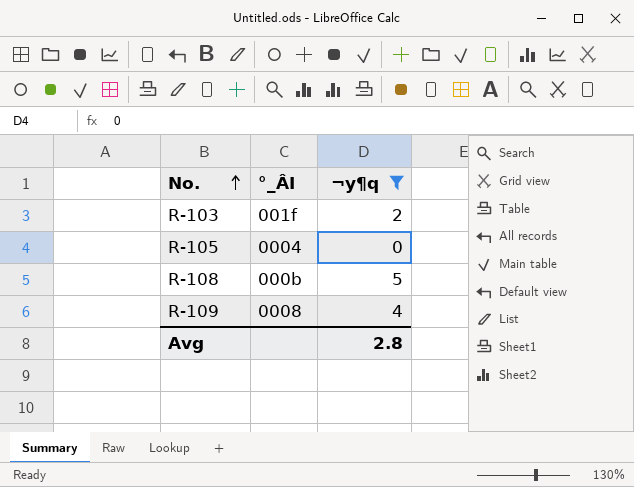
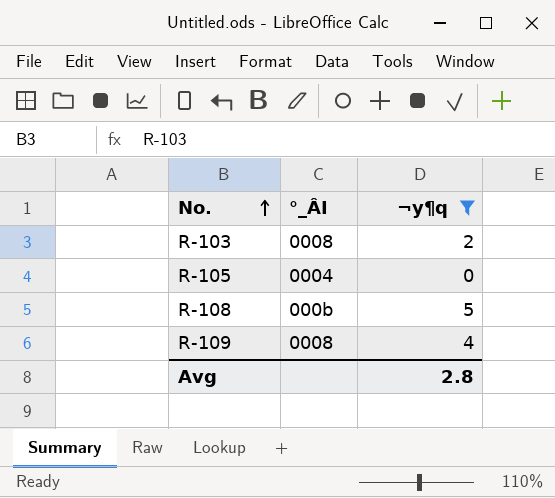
R-103 | °_ÂI: 001f -> 0008

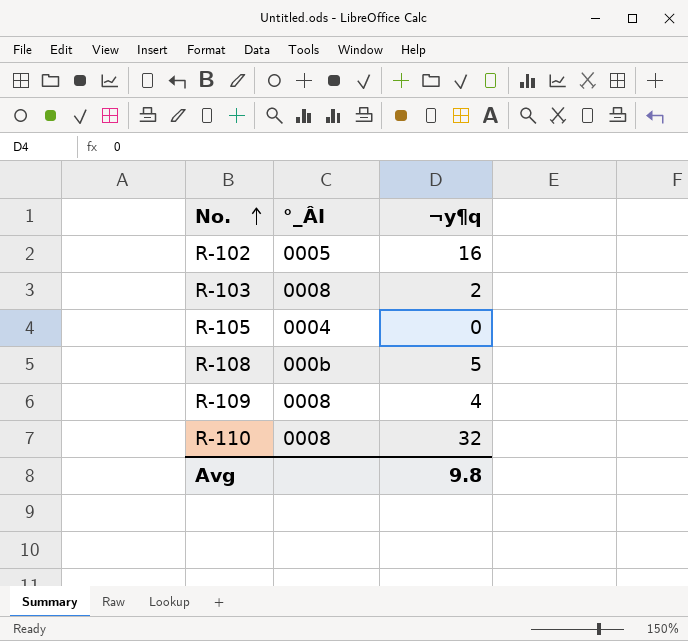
filter: ¬y¶q <= 5 -> none
Avg | ¬y¶q: 2.8 -> 9.8

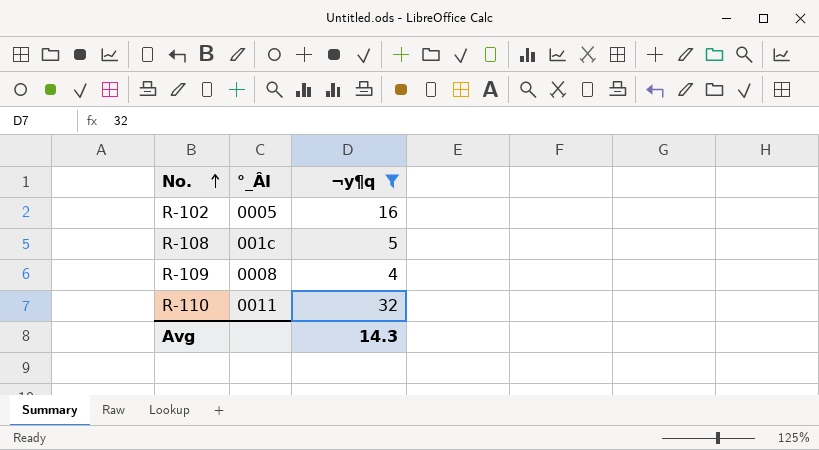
filter: none -> ¬y¶q >= 4
R-108 | °_ÂI: 000b -> 001c
R-110 | °_ÂI: 0008 -> 0011
Avg | ¬y¶q: 9.8 -> 14.3

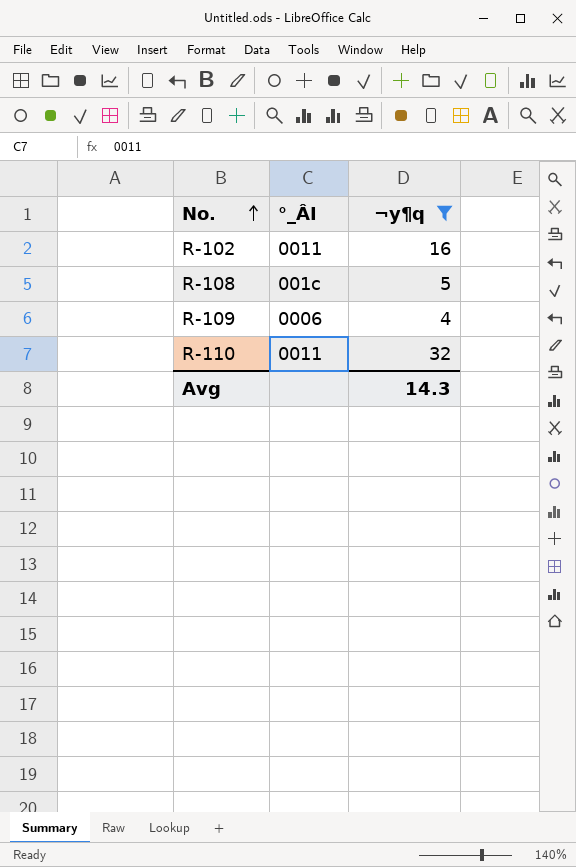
R-102 | °_ÂI: 0005 -> 0011
R-109 | °_ÂI: 0008 -> 0006

